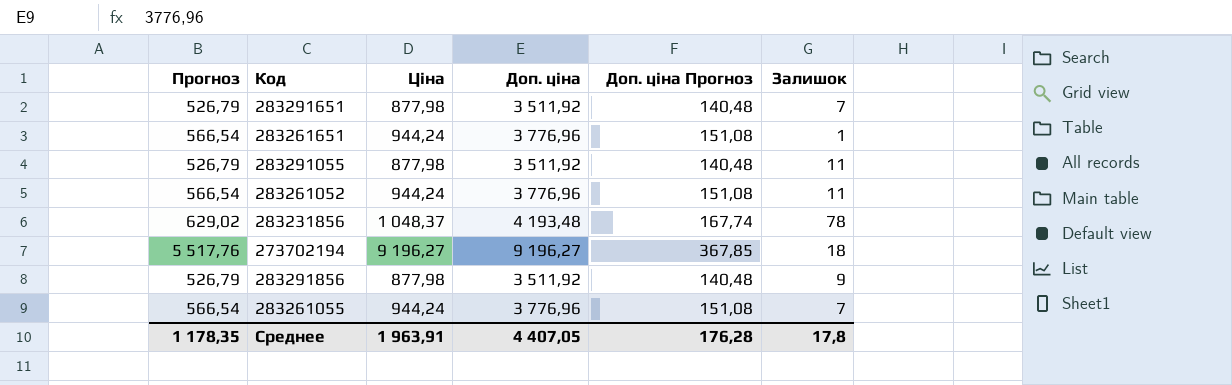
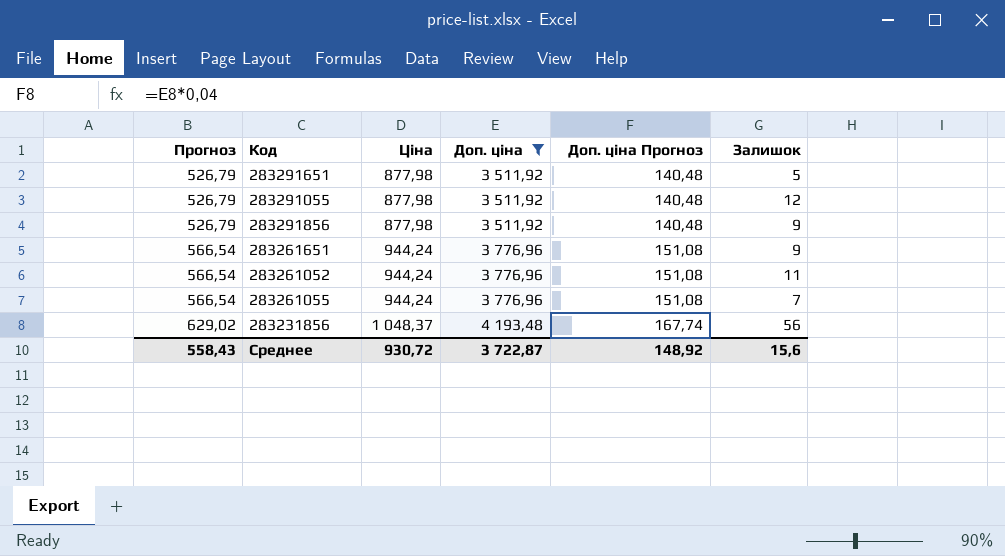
filter: none -> Доп. ціна != 9 196,27
row order: none -> Прогноз ascending
283291651 | Залишок: 7 -> 5
283291055 | Залишок: 11 -> 12
283261651 | Залишок: 1 -> 9
283231856 | Залишок: 78 -> 56
Среднее | Прогноз: 1 178,35 -> 558,43
Среднее | Ціна: 1 963,91 -> 930,72
Среднее | Доп. ціна: 4 407,05 -> 3 722,87
Среднее | Доп. ціна Прогноз: 176,28 -> 148,92
Среднее | Залишок: 17,8 -> 15,6

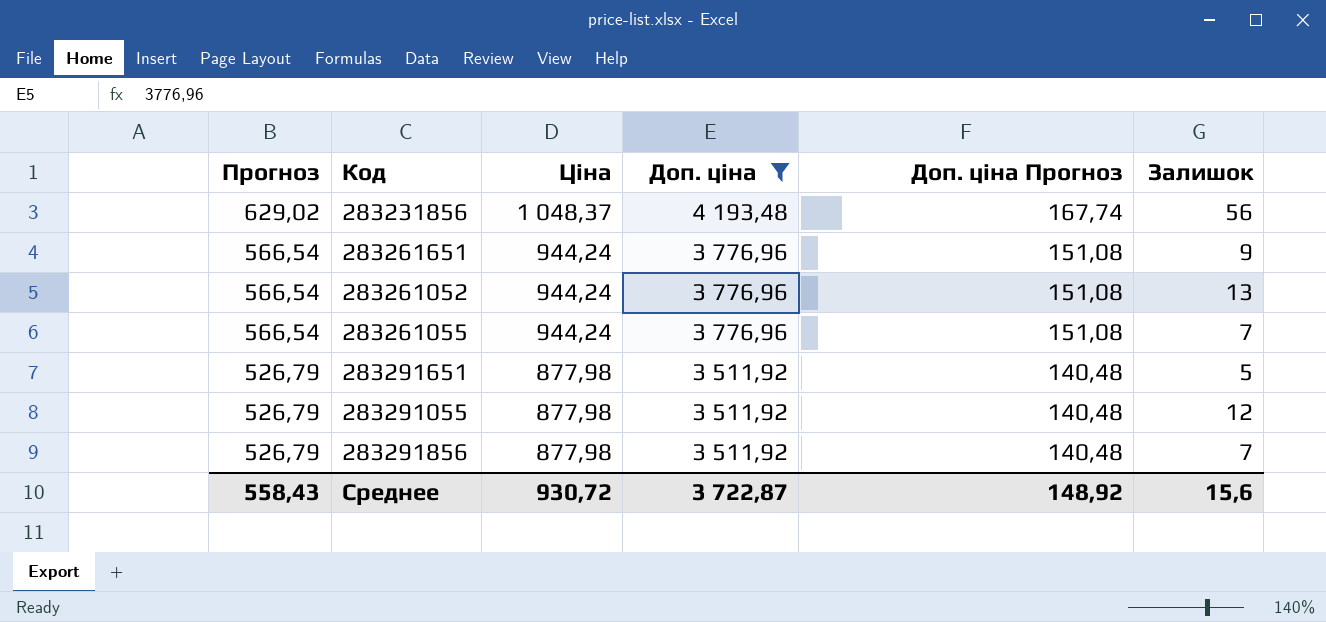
row order: Прогноз ascending -> Прогноз descending
283261052 | Залишок: 11 -> 13
283291856 | Залишок: 9 -> 7

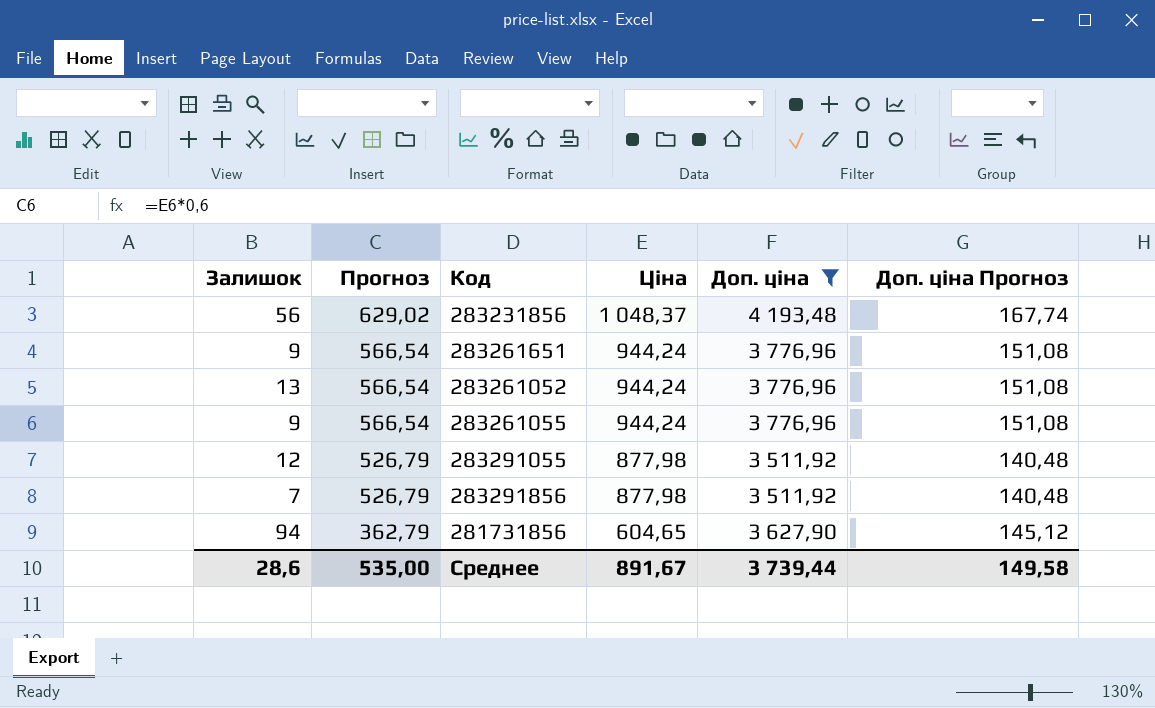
column Залишок | position: 6 -> 1
row 283291651: 526,79 | 877,98 | 3 511,92 | 140,48 | 5 -> none
283261055 | Залишок: 7 -> 9
row 281731856: none -> 94 | 362,79 | 604,65 | 3 627,90 | 145,12
Среднее | Залишок: 15,6 -> 28,6
Среднее | Прогноз: 558,43 -> 535,00
Среднее | Ціна: 930,72 -> 891,67
Среднее | Доп. ціна: 3 722,87 -> 3 739,44
Среднее | Доп. ціна Прогноз: 148,92 -> 149,58

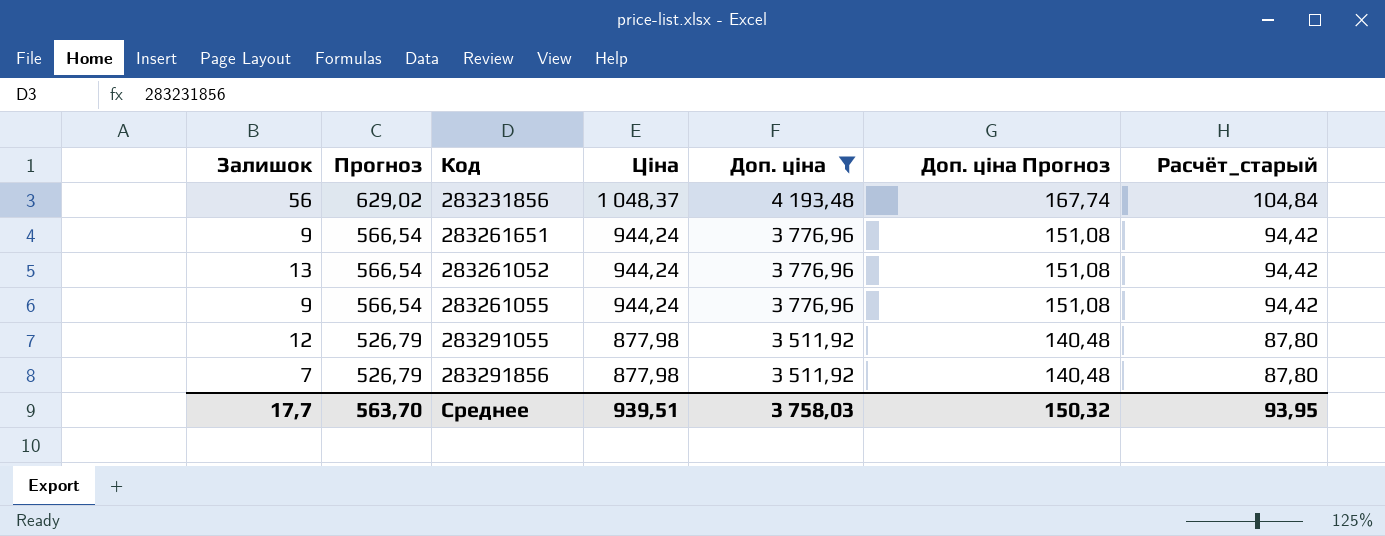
column Расчёт_старый | formula: none -> [Ціна] * 0,1
row 281731856: 94 | 362,79 | 604,65 | 3 627,90 | 145,12 -> none
Среднее | Залишок: 28,6 -> 17,7
Среднее | Прогноз: 535,00 -> 563,70
Среднее | Ціна: 891,67 -> 939,51
Среднее | Доп. ціна: 3 739,44 -> 3 758,03
Среднее | Доп. ціна Прогноз: 149,58 -> 150,32

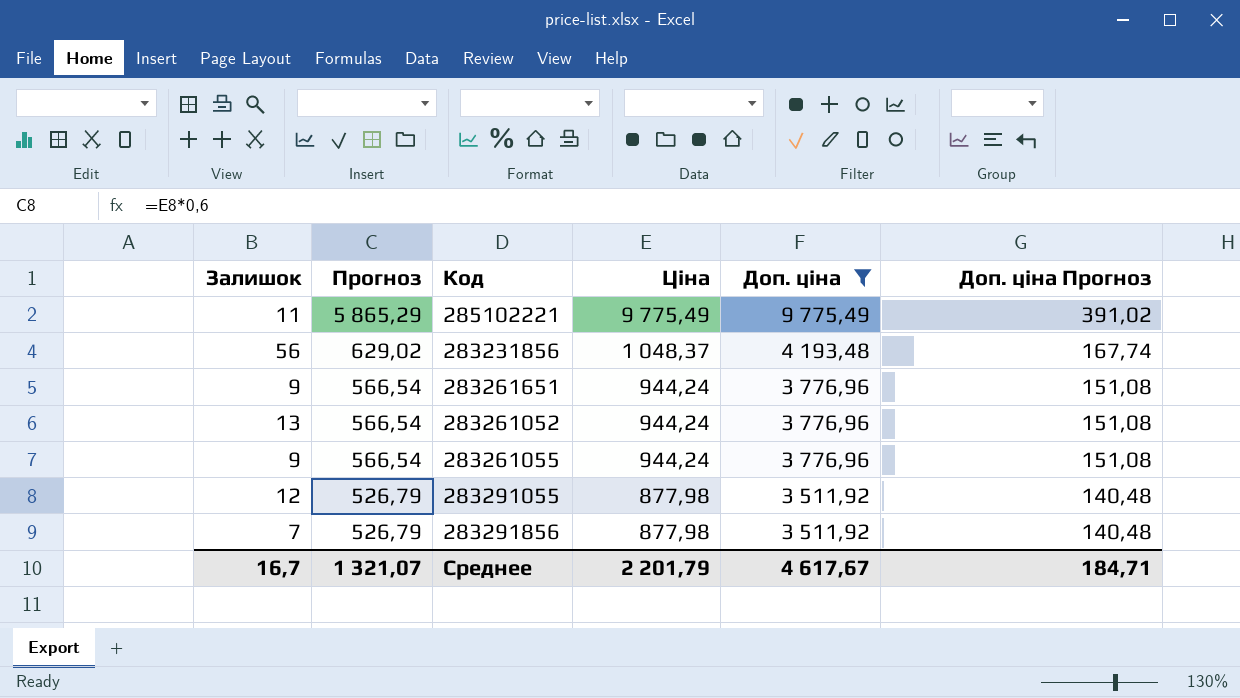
column Расчёт_старый | formula: [Ціна] * 0,1 -> none
row 285102221: none -> 11 | 5 865,29 | 9 775,49 | 9 775,49 | 391,02
Среднее | Залишок: 17,7 -> 16,7
Среднее | Прогноз: 563,70 -> 1 321,07
Среднее | Ціна: 939,51 -> 2 201,79
Среднее | Доп. ціна: 3 758,03 -> 4 617,67
Среднее | Доп. ціна Прогноз: 150,32 -> 184,71

